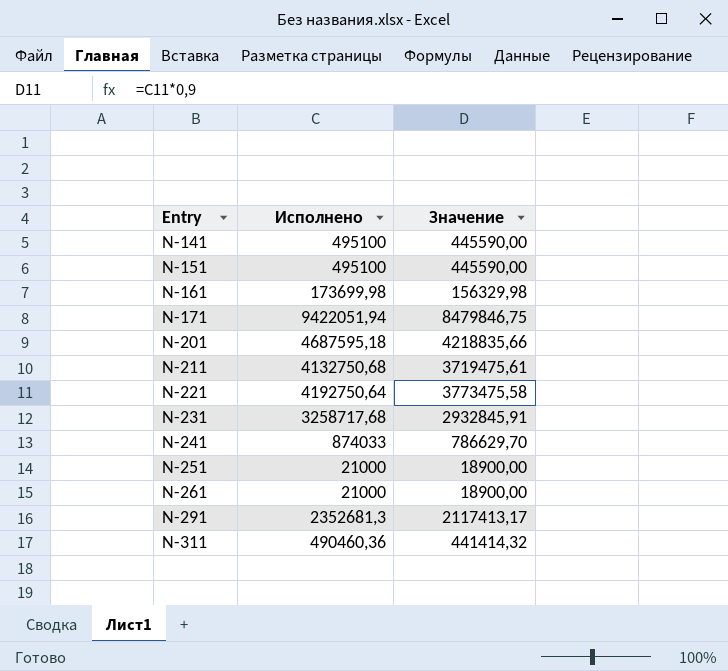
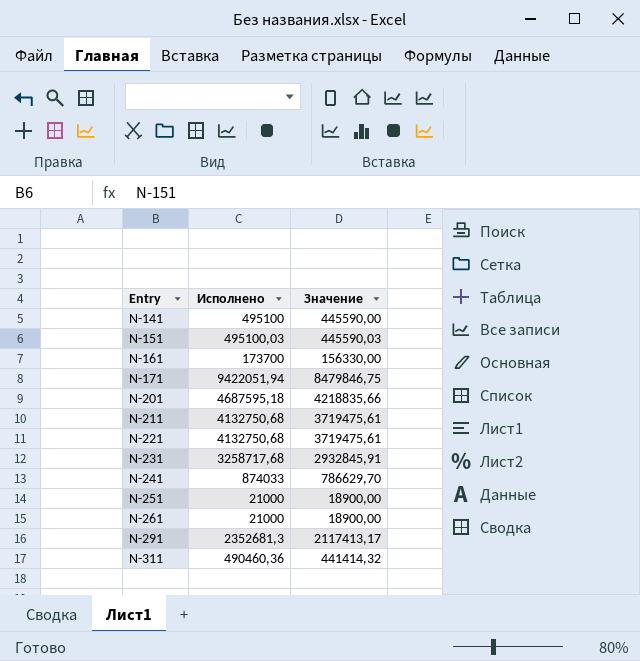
N-151 | Исполнено: 495100 -> 495100,03
N-151 | Значение: 445590,00 -> 445590,03
N-161 | Исполнено: 173699,98 -> 173700
N-161 | Значение: 156329,98 -> 156330,00
N-221 | Исполнено: 4192750,64 -> 4132750,68
N-221 | Значение: 3773475,58 -> 3719475,61

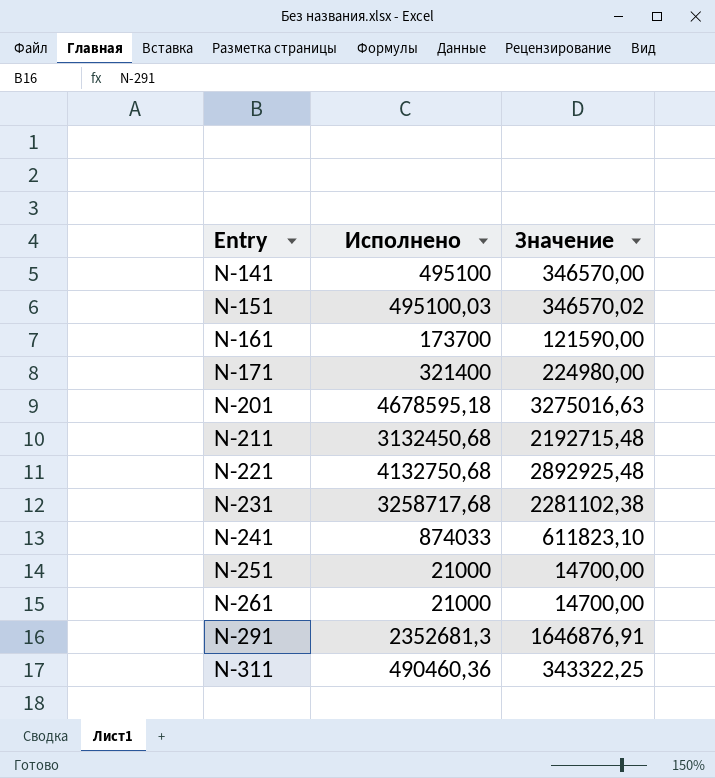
column Значение | formula: [Исполнено] * 0,9 -> [Исполнено] * 0,7
N-171 | Исполнено: 9422051,94 -> 321400
N-201 | Исполнено: 4687595,18 -> 4678595,18
N-211 | Исполнено: 4132750,68 -> 3132450,68

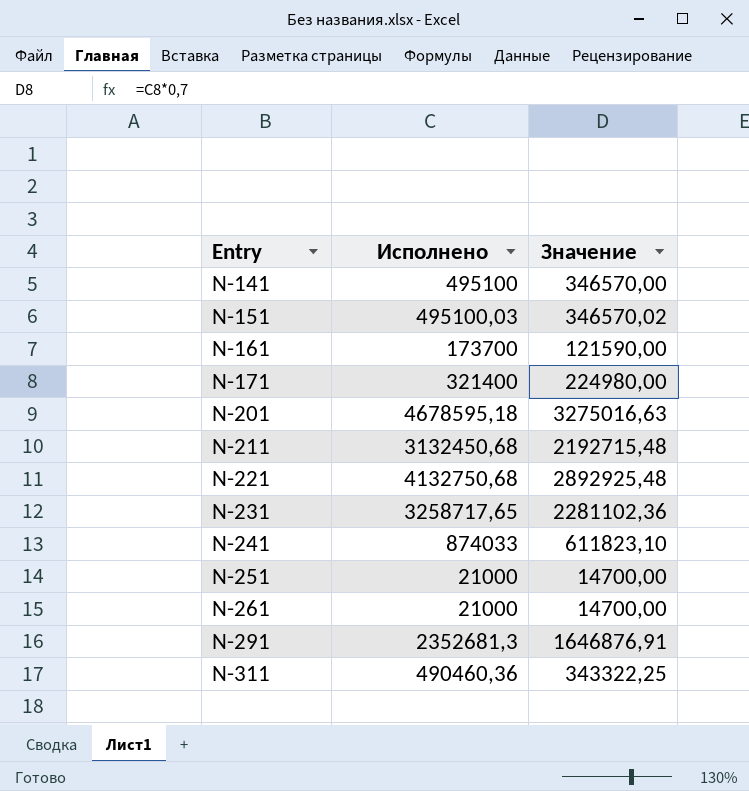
N-231 | Исполнено: 3258717,68 -> 3258717,65
N-231 | Значение: 2281102,38 -> 2281102,36

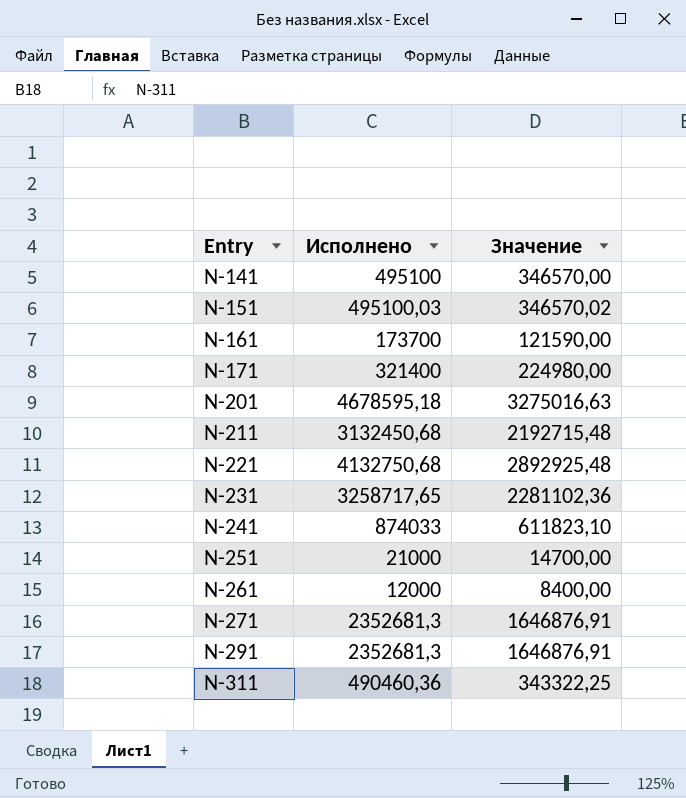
N-261 | Исполнено: 21000 -> 12000
N-261 | Значение: 14700,00 -> 8400,00
row N-271: none -> 2352681,3 | 1646876,91

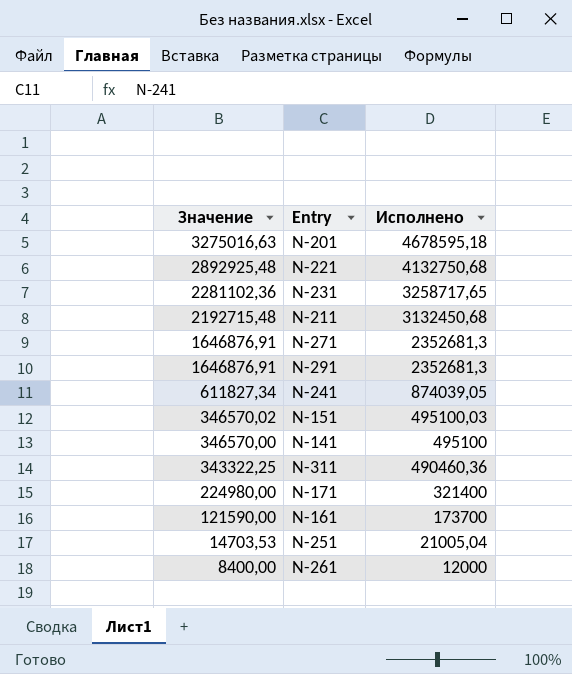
row order: Entry ascending -> Значение descending
column Значение | position: 3 -> 1
N-241 | Значение: 611823,10 -> 611827,34
N-241 | Исполнено: 874033 -> 874039,05
N-251 | Значение: 14700,00 -> 14703,53
N-251 | Исполнено: 21000 -> 21005,04

